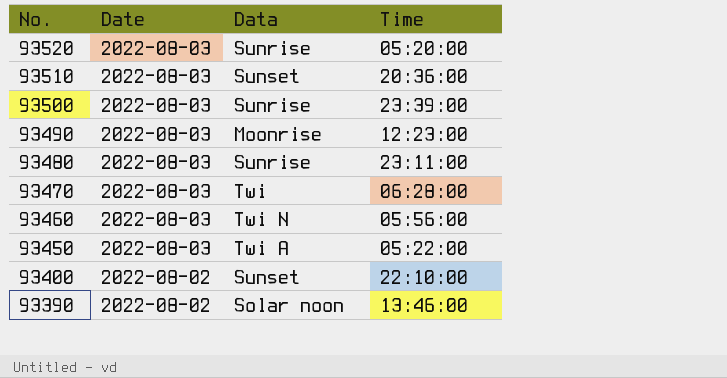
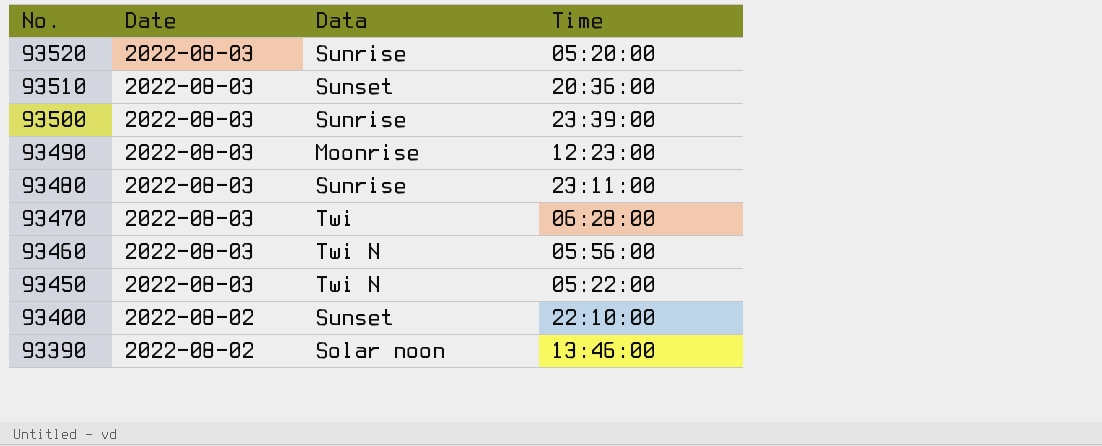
93450 | Data: Twi A -> Twi N

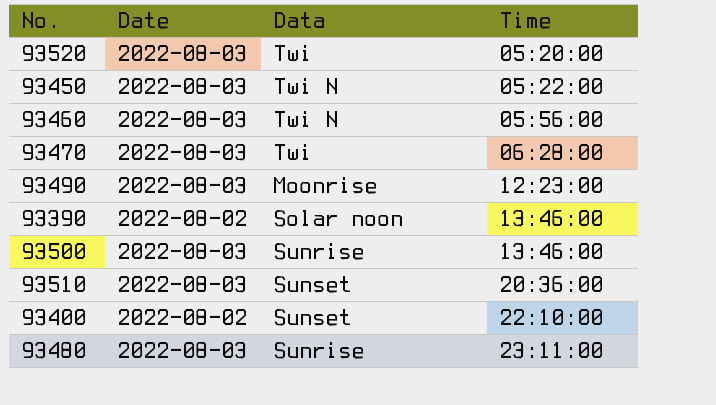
row order: No. descending -> Time ascending
93520 | Data: Sunrise -> Twi
93500 | Time: 23:39:00 -> 13:46:00

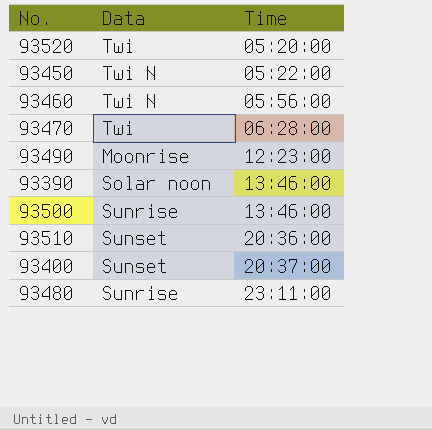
column Date | position: 2 -> none
93400 | Time: 22:10:00 -> 20:37:00

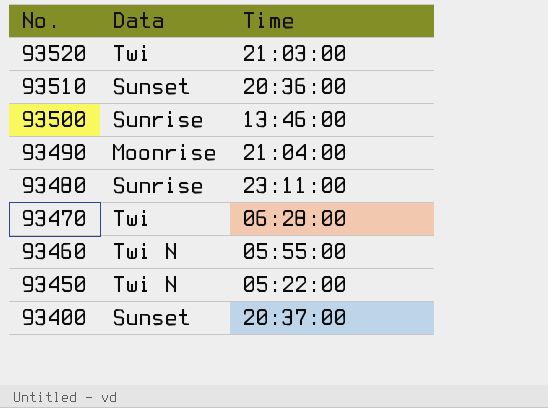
row order: Time ascending -> No. descending
row 93390: Solar noon | 13:46:00 -> none
93520 | Time: 05:20:00 -> 21:03:00
93490 | Time: 12:23:00 -> 21:04:00
93460 | Time: 05:56:00 -> 05:55:00

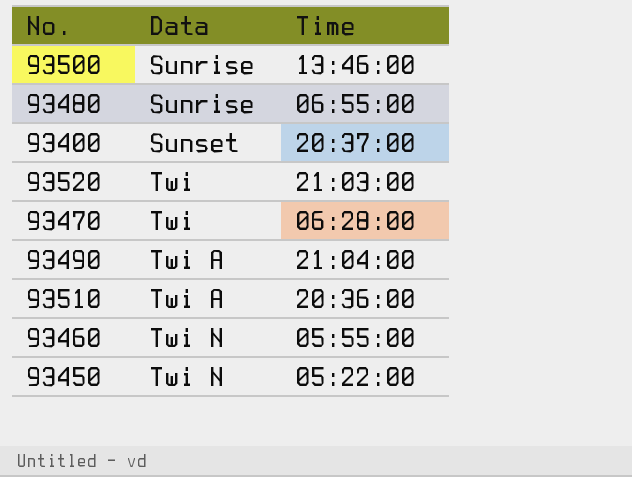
row order: No. descending -> Data ascending
93480 | Time: 23:11:00 -> 06:55:00
93490 | Data: Moonrise -> Twi A
93510 | Data: Sunset -> Twi A

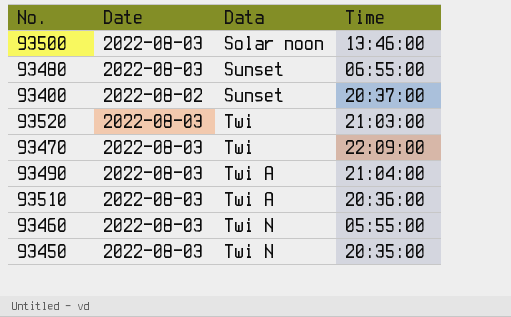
column Date | position: none -> 2
93500 | Data: Sunrise -> Solar noon
93480 | Data: Sunrise -> Sunset
93470 | Time: 06:28:00 -> 22:09:00
93450 | Time: 05:22:00 -> 20:35:00

